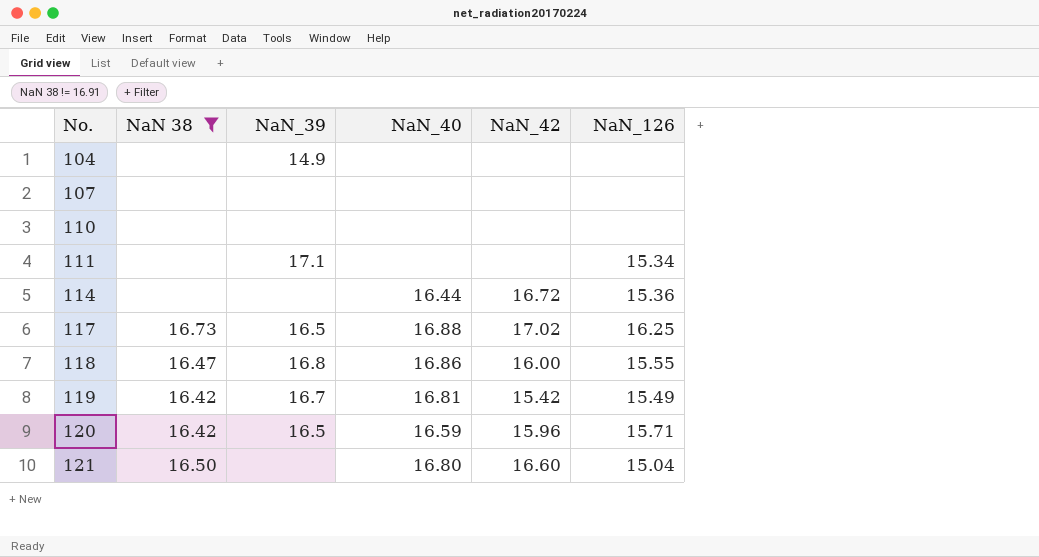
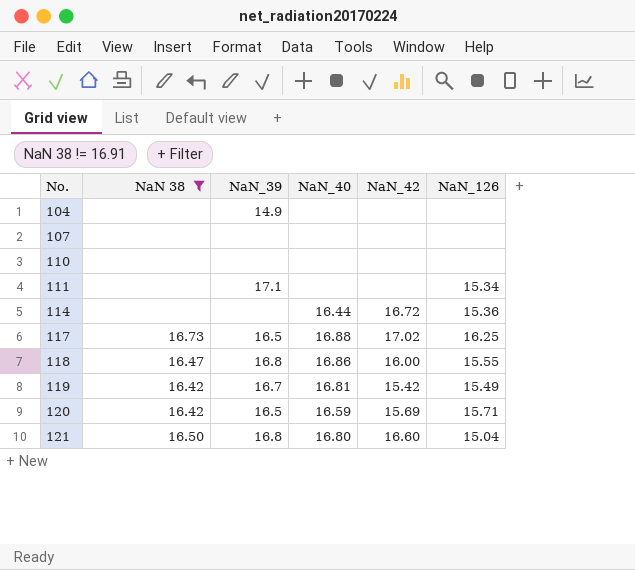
120 | NaN_42: 15.96 -> 15.69
121 | NaN_39: none -> 16.8

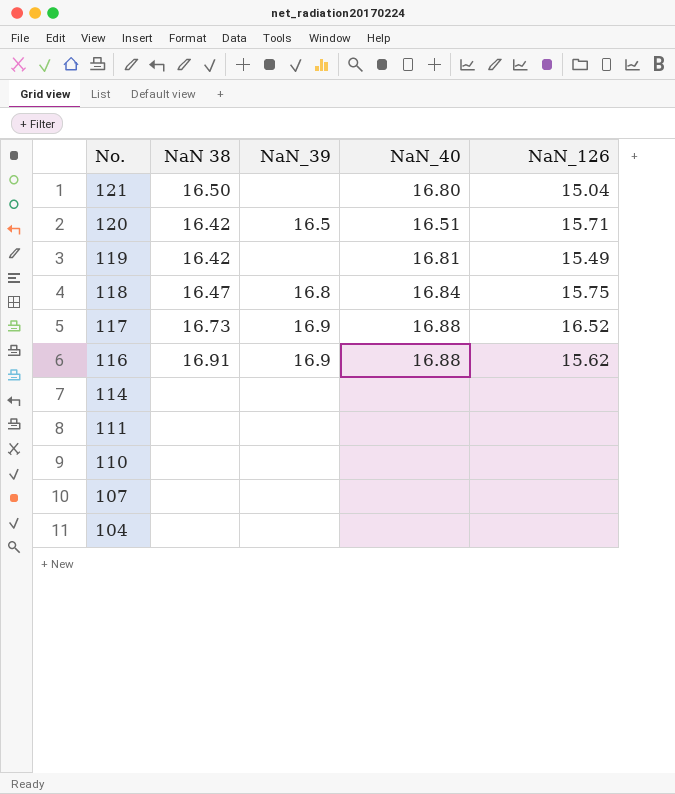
filter: NaN 38 != 16.91 -> none
row order: No. ascending -> No. descending
column NaN_42 | position: 5 -> none
121 | NaN_39: 16.8 -> none
120 | NaN_40: 16.59 -> 16.51
119 | NaN_39: 16.7 -> none
118 | NaN_40: 16.86 -> 16.84
118 | NaN_126: 15.55 -> 15.75
117 | NaN_39: 16.5 -> 16.9
117 | NaN_126: 16.25 -> 16.52
114 | NaN_40: 16.44 -> none
114 | NaN_126: 15.36 -> none
111 | NaN_39: 17.1 -> none
111 | NaN_126: 15.34 -> none
104 | NaN_39: 14.9 -> none

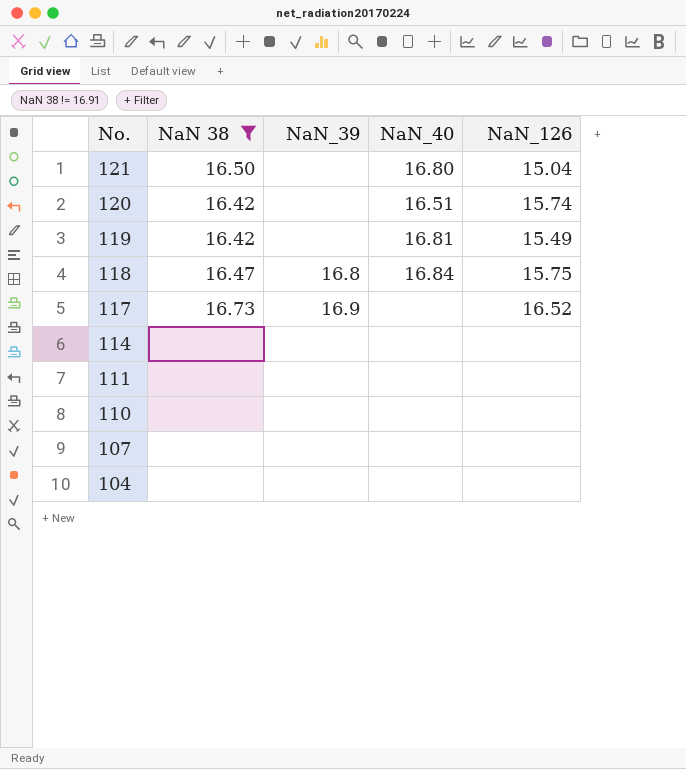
filter: none -> NaN 38 != 16.91
120 | NaN_39: 16.5 -> none
120 | NaN_126: 15.71 -> 15.74
117 | NaN_40: 16.88 -> none

